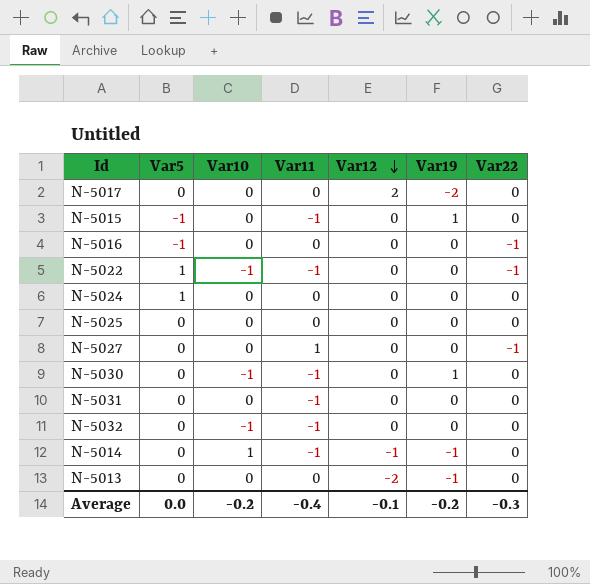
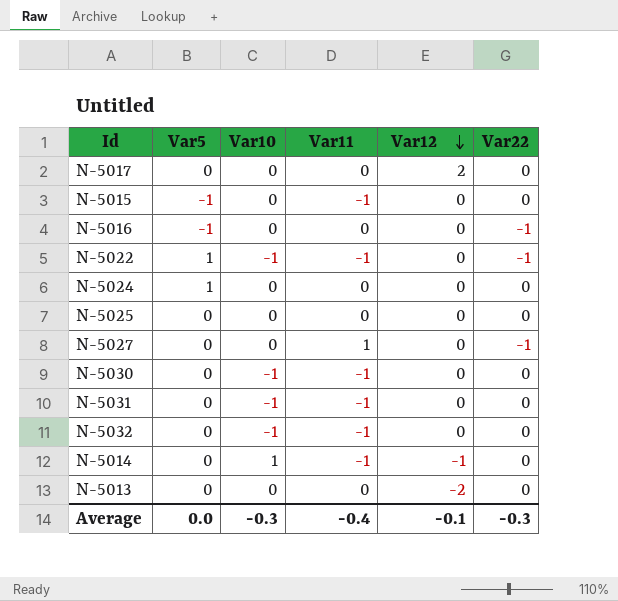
column Var19 | position: 6 -> none
N-5031 | Var10: 0 -> -1
Average | Var10: -0.2 -> -0.3

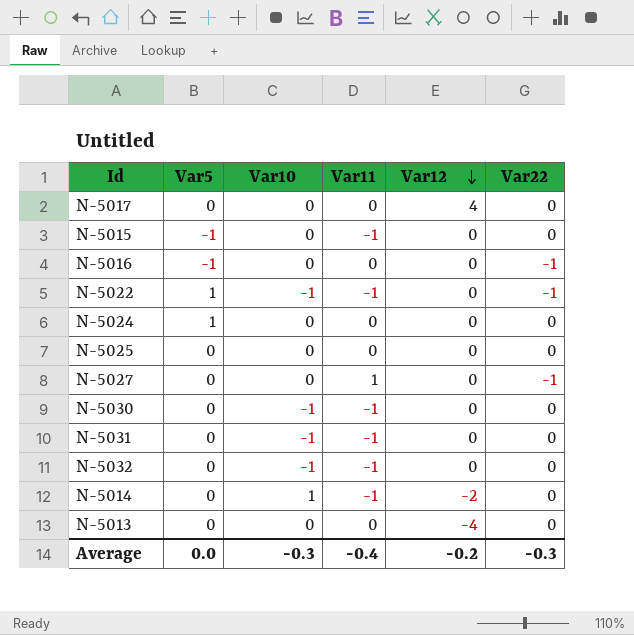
N-5017 | Var12: 2 -> 4
N-5014 | Var12: -1 -> -2
N-5013 | Var12: -2 -> -4
Average | Var12: -0.1 -> -0.2

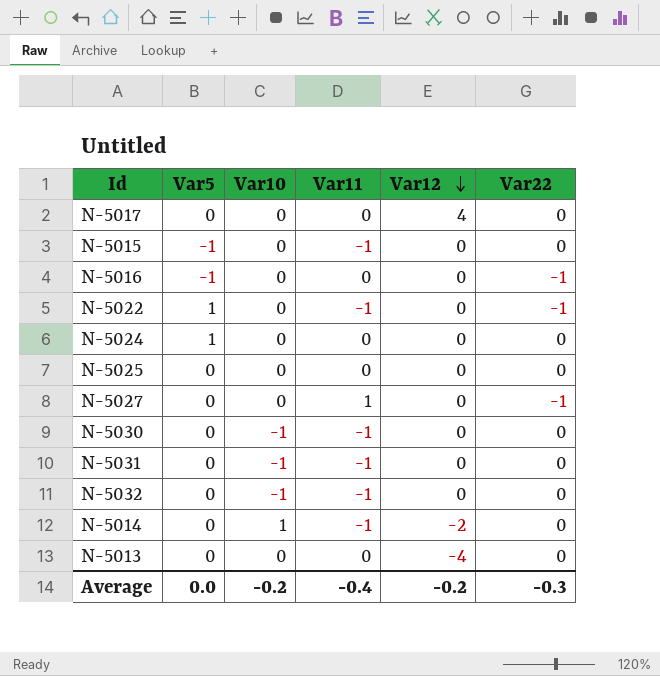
N-5022 | Var10: -1 -> 0
Average | Var10: -0.3 -> -0.2

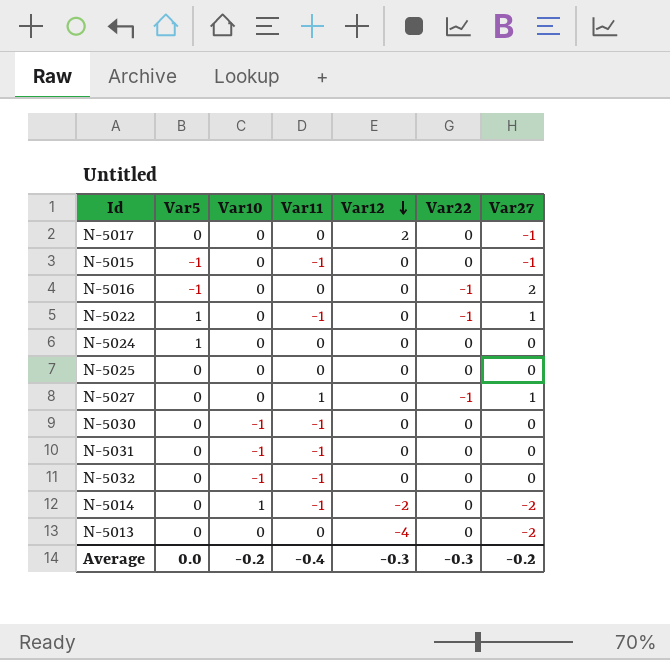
column Var27 | position: none -> 7
N-5017 | Var12: 4 -> 2
Average | Var12: -0.2 -> -0.3

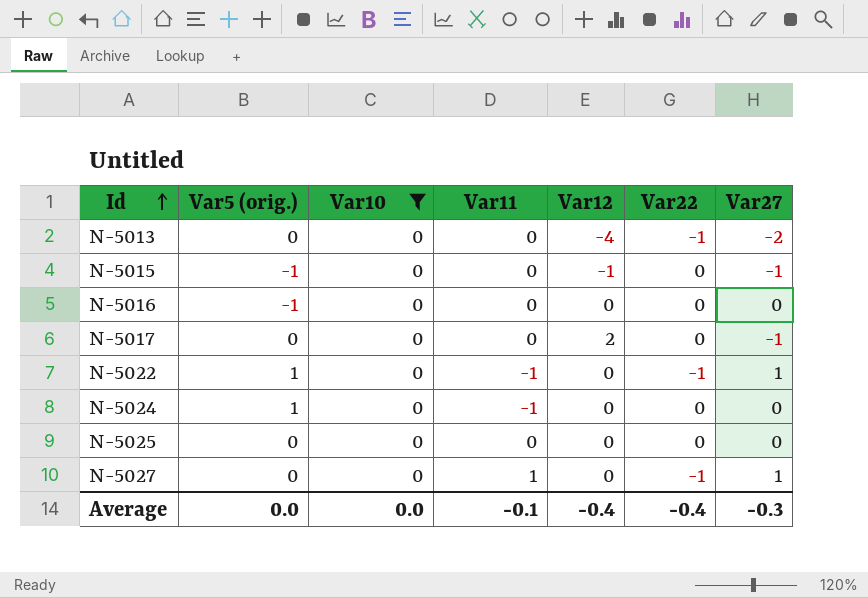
filter: none -> Var10 = 0
row order: Var12 descending -> Id ascending
column name: Var5 -> Var5 (orig.)
N-5013 | Var22: 0 -> -1
N-5015 | Var11: -1 -> 0
N-5015 | Var12: 0 -> -1
N-5016 | Var22: -1 -> 0
N-5016 | Var27: 2 -> 0
N-5024 | Var11: 0 -> -1
Average | Var10: -0.2 -> 0.0
Average | Var11: -0.4 -> -0.1
Average | Var12: -0.3 -> -0.4
Average | Var22: -0.3 -> -0.4
Average | Var27: -0.2 -> -0.3

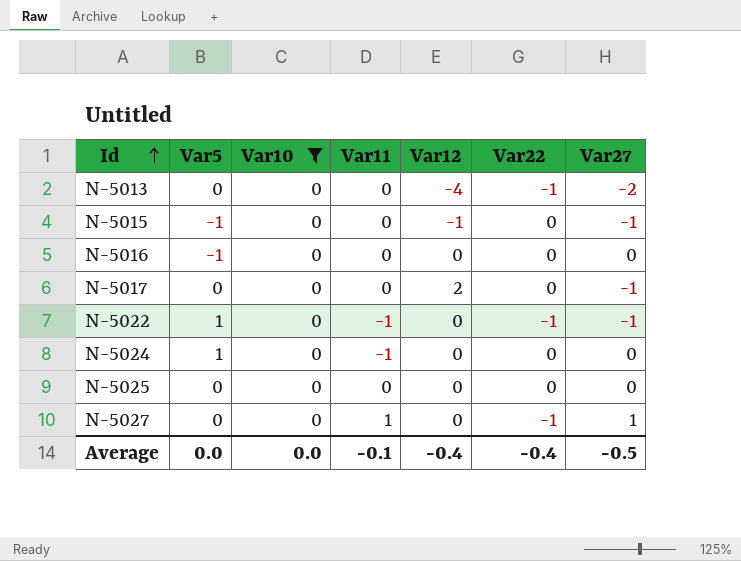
column name: Var5 (orig.) -> Var5
N-5022 | Var27: 1 -> -1
Average | Var27: -0.3 -> -0.5

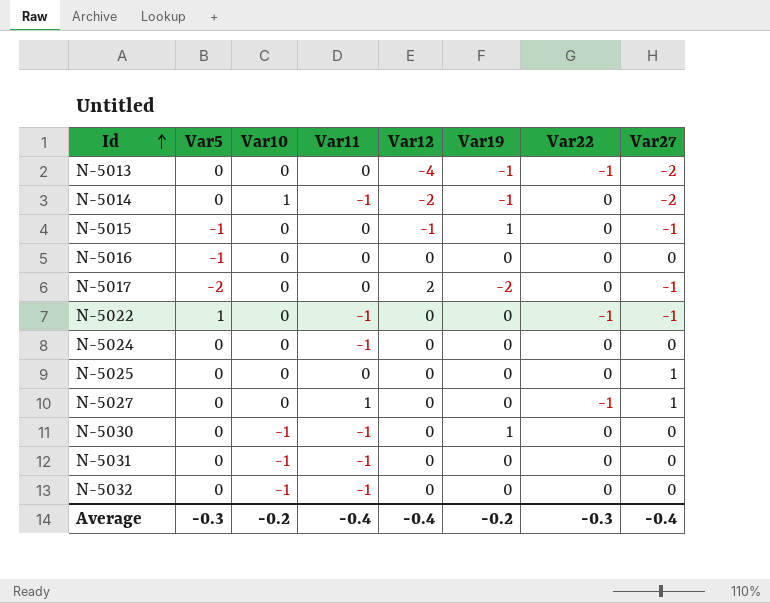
filter: Var10 = 0 -> none
column Var19 | position: none -> 6
N-5017 | Var5: 0 -> -2
N-5024 | Var5: 1 -> 0
N-5025 | Var27: 0 -> 1
Average | Var5: 0.0 -> -0.3
Average | Var10: 0.0 -> -0.2
Average | Var11: -0.1 -> -0.4
Average | Var22: -0.4 -> -0.3
Average | Var27: -0.5 -> -0.4

